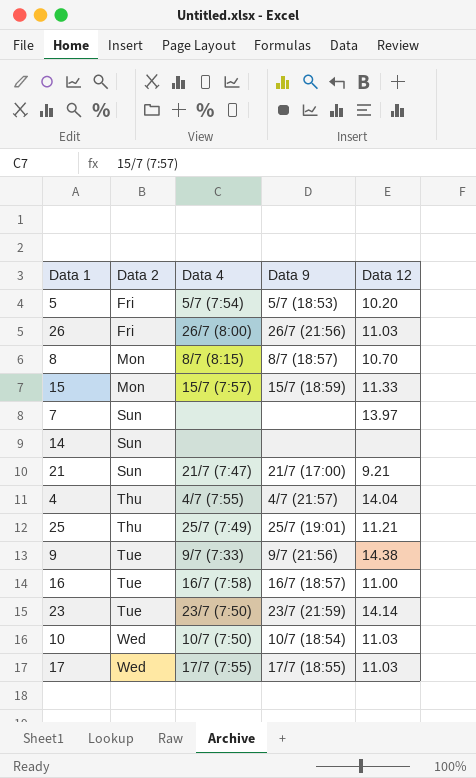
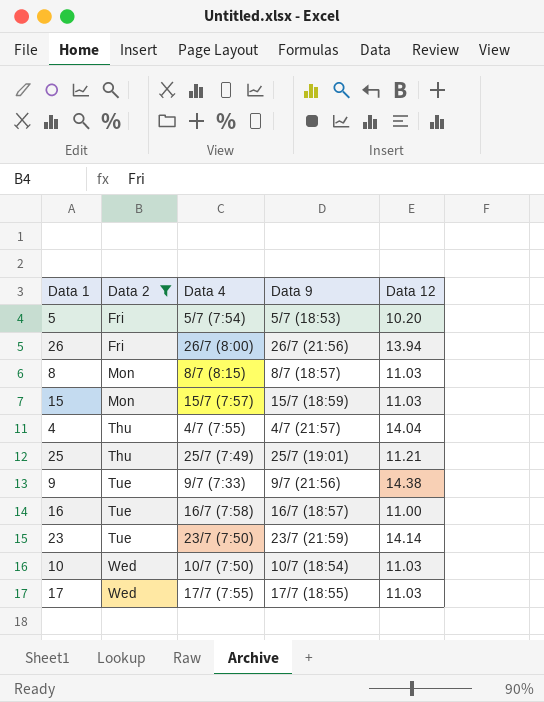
filter: none -> Data 2 != Sun
26 | Data 12: 11.03 -> 13.94
8 | Data 12: 10.70 -> 11.03
15 | Data 12: 11.33 -> 11.03

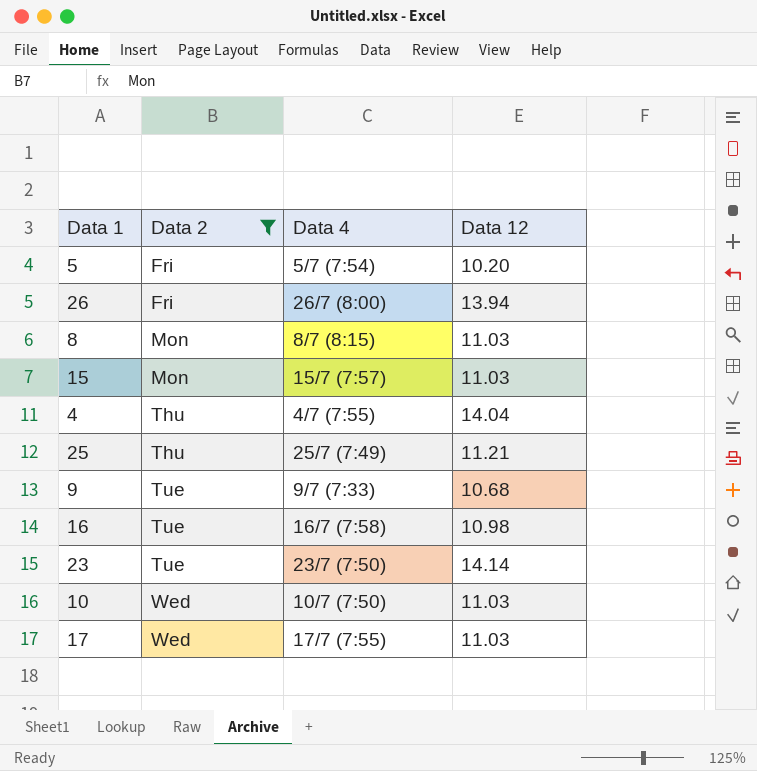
column Data 9 | position: 4 -> none
9 | Data 12: 14.38 -> 10.68
16 | Data 12: 11.00 -> 10.98

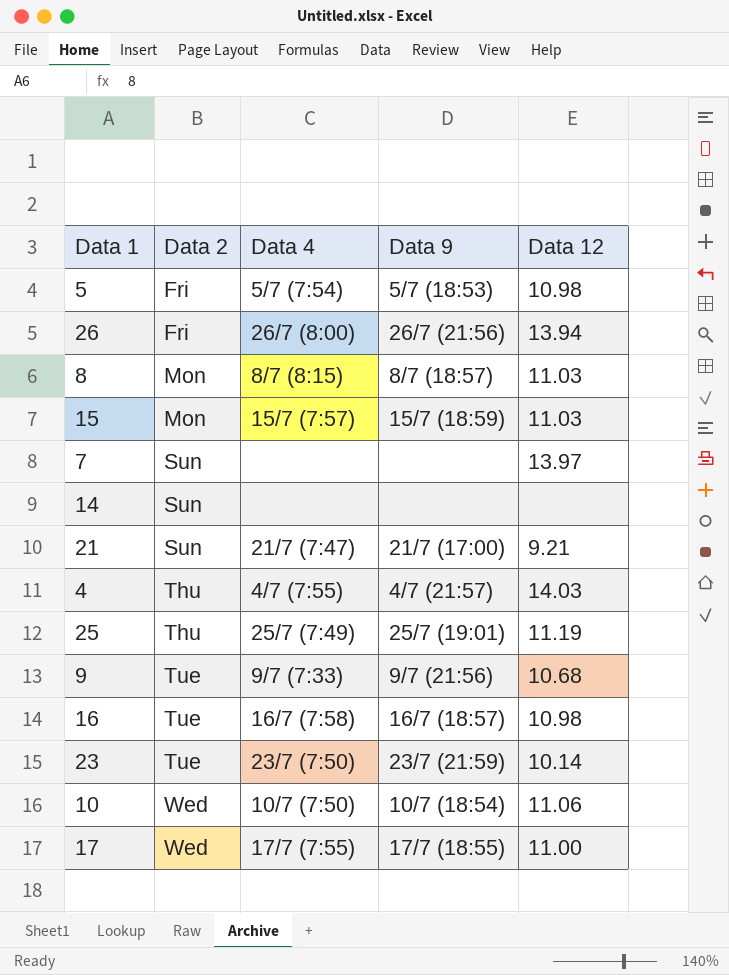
filter: Data 2 != Sun -> none
column Data 9 | position: none -> 4
5 | Data 12: 10.20 -> 10.98
4 | Data 12: 14.04 -> 14.03
25 | Data 12: 11.21 -> 11.19
23 | Data 12: 14.14 -> 10.14
10 | Data 12: 11.03 -> 11.06
17 | Data 12: 11.03 -> 11.00

